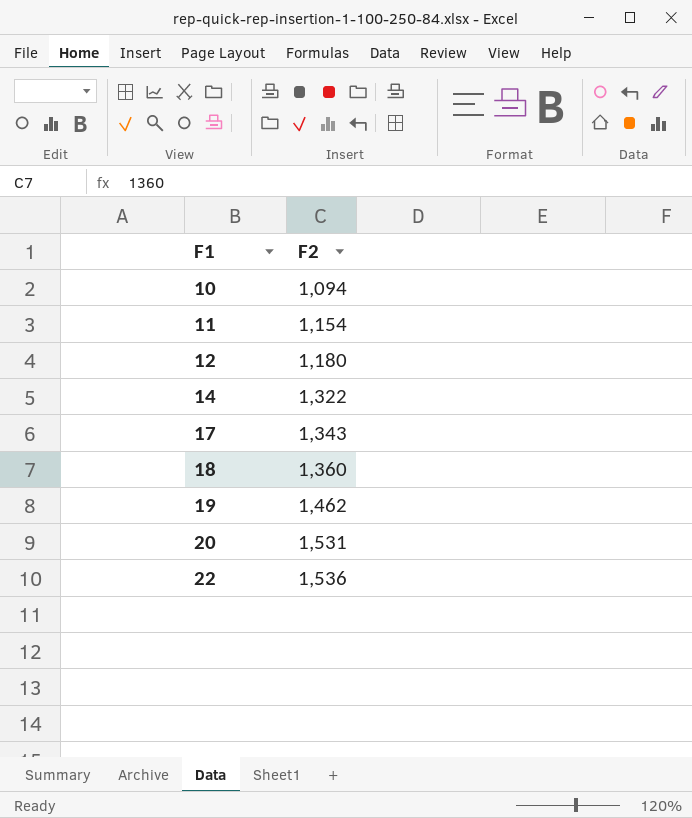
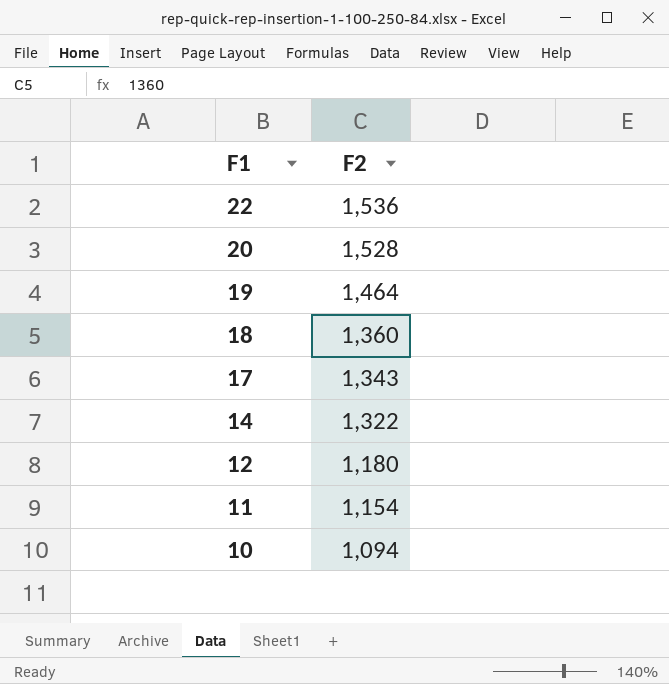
row order: F1 ascending -> F1 descending
20 | F2: 1,531 -> 1,528
19 | F2: 1,462 -> 1,464

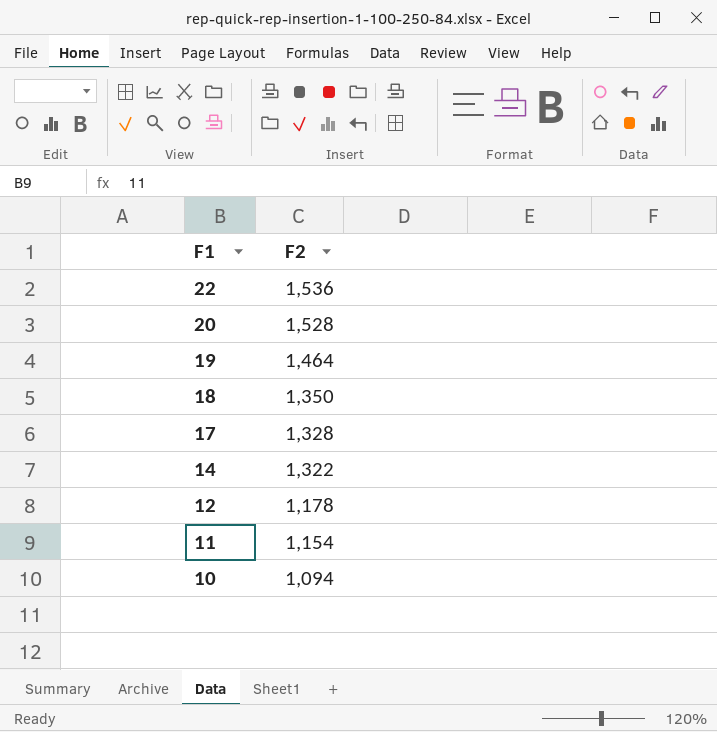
18 | F2: 1,360 -> 1,350
17 | F2: 1,343 -> 1,328
12 | F2: 1,180 -> 1,178

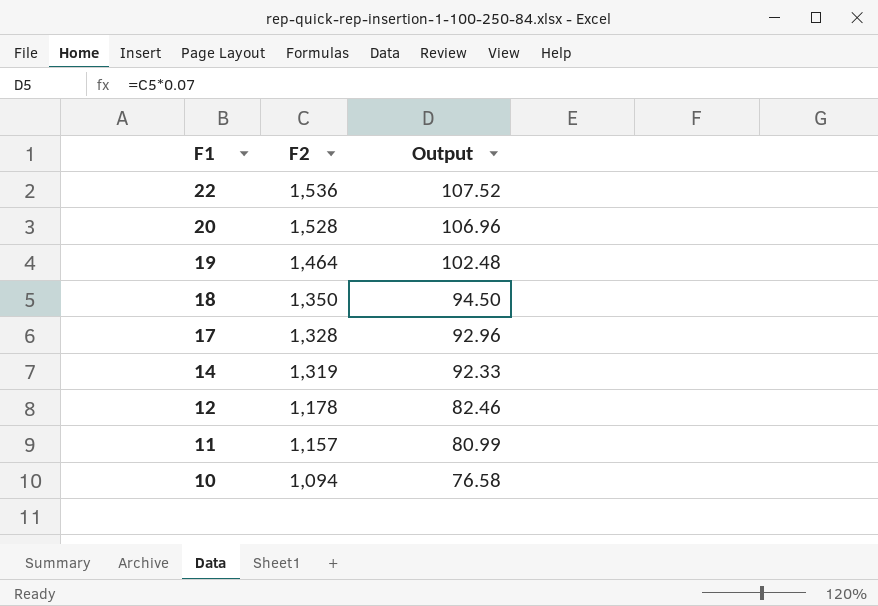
column Output | formula: none -> [F2] * 0.07
14 | F2: 1,322 -> 1,319
11 | F2: 1,154 -> 1,157

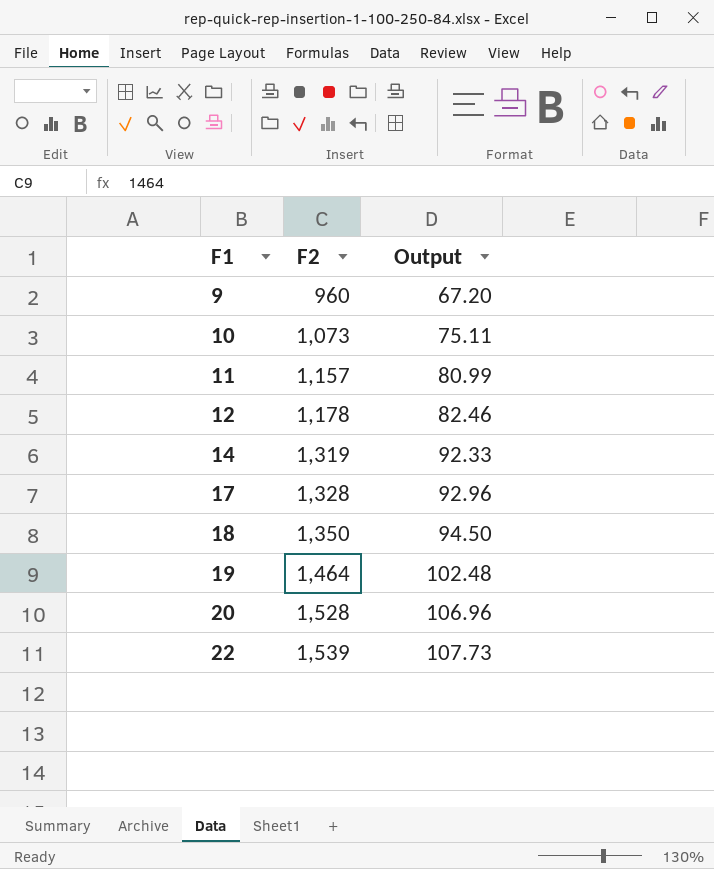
row order: F1 descending -> F1 ascending
row 9: none -> 960 | 67.20
10 | F2: 1,094 -> 1,073
10 | Output: 76.58 -> 75.11
22 | F2: 1,536 -> 1,539
22 | Output: 107.52 -> 107.73

